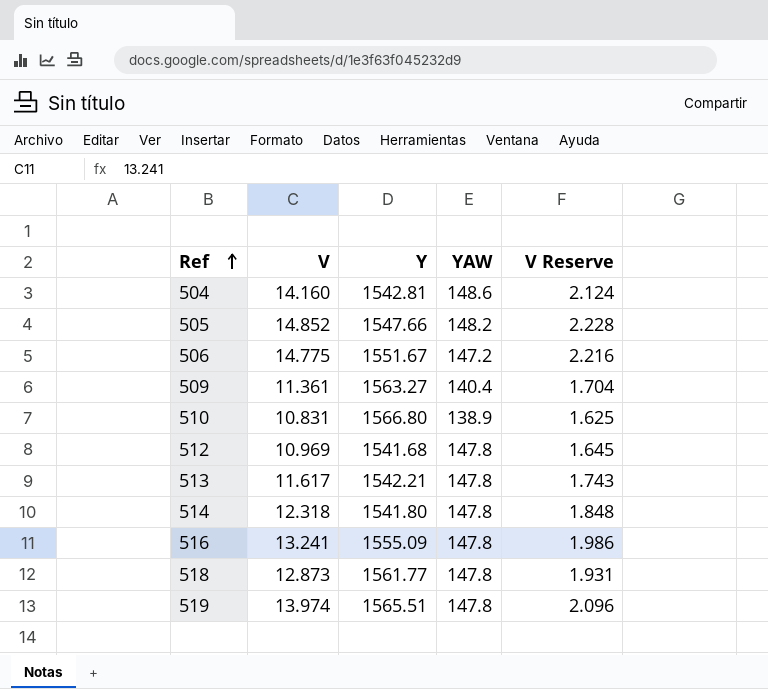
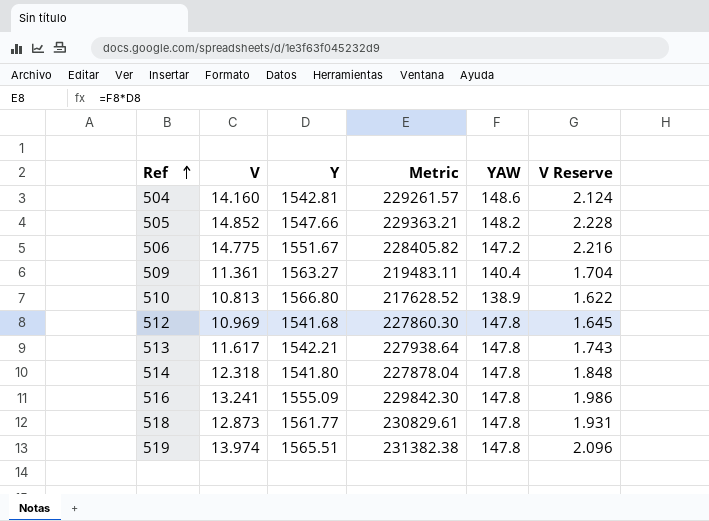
column Metric | formula: none -> [Y] * [YAW]
510 | V: 10.831 -> 10.813
510 | V Reserve: 1.625 -> 1.622

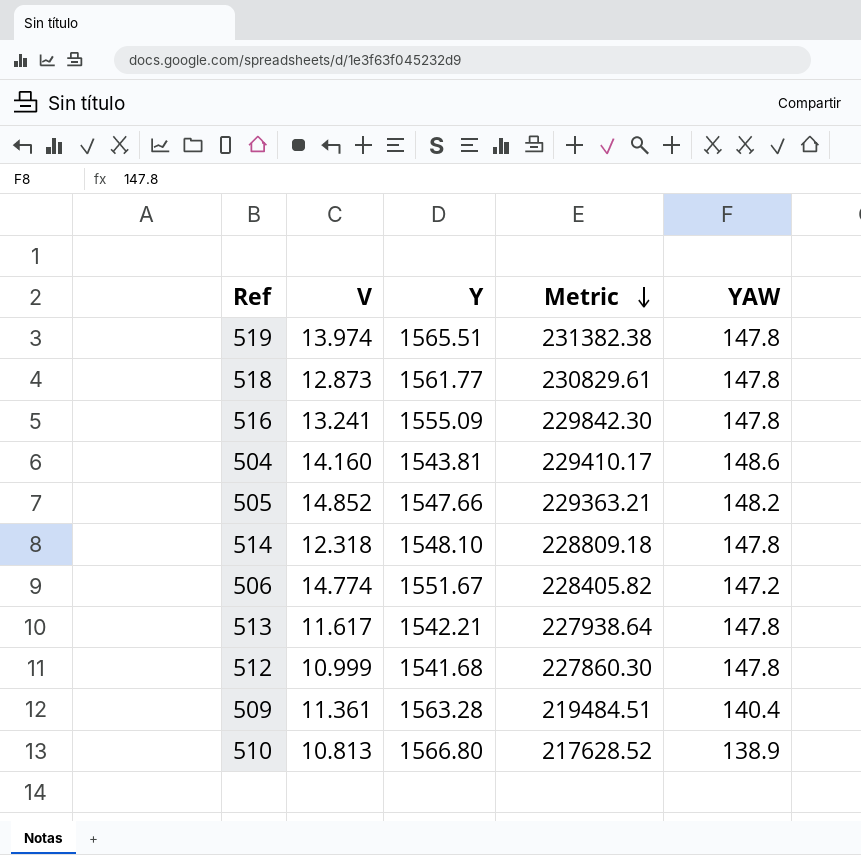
row order: Ref ascending -> Metric descending
column V Reserve | formula: [V] * 0.15 -> none
504 | Y: 1542.81 -> 1543.81
504 | Metric: 229261.57 -> 229410.17
514 | Y: 1541.80 -> 1548.10
514 | Metric: 227878.04 -> 228809.18
506 | V: 14.775 -> 14.774
512 | V: 10.969 -> 10.999
509 | Y: 1563.27 -> 1563.28
509 | Metric: 219483.11 -> 219484.51

